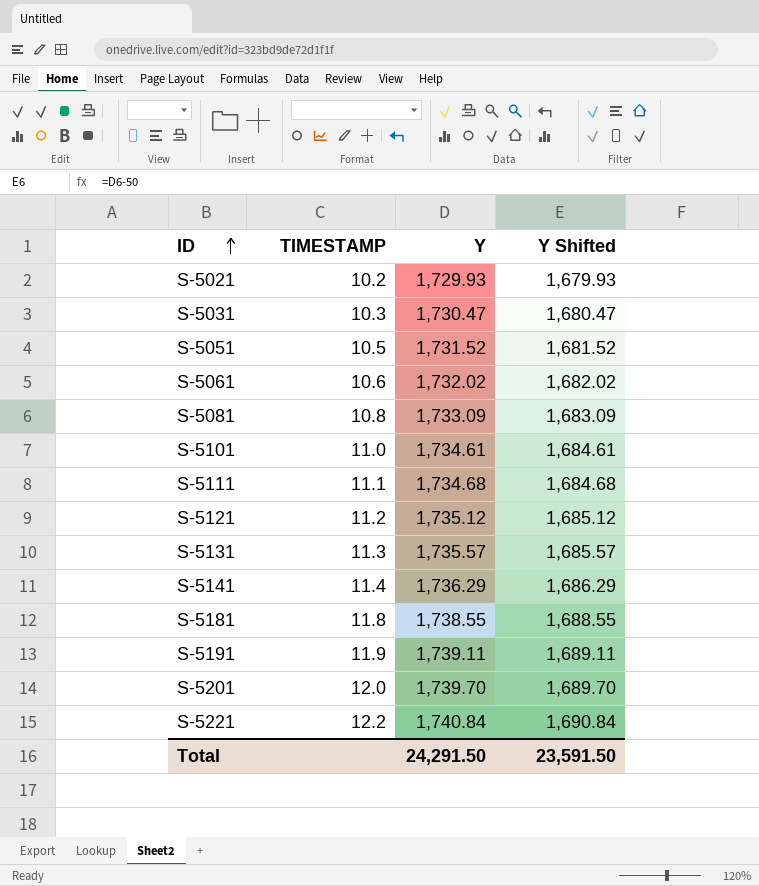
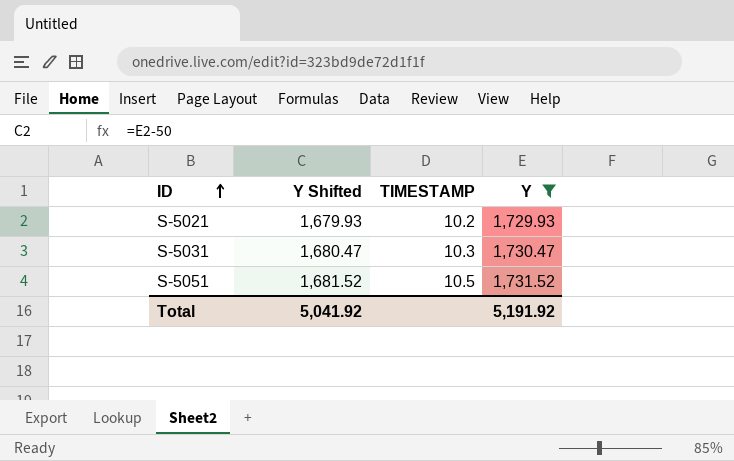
filter: none -> Y <= 1,731.52
column Y Shifted | position: 4 -> 2
Total | Y Shifted: 23,591.50 -> 5,041.92
Total | Y: 24,291.50 -> 5,191.92

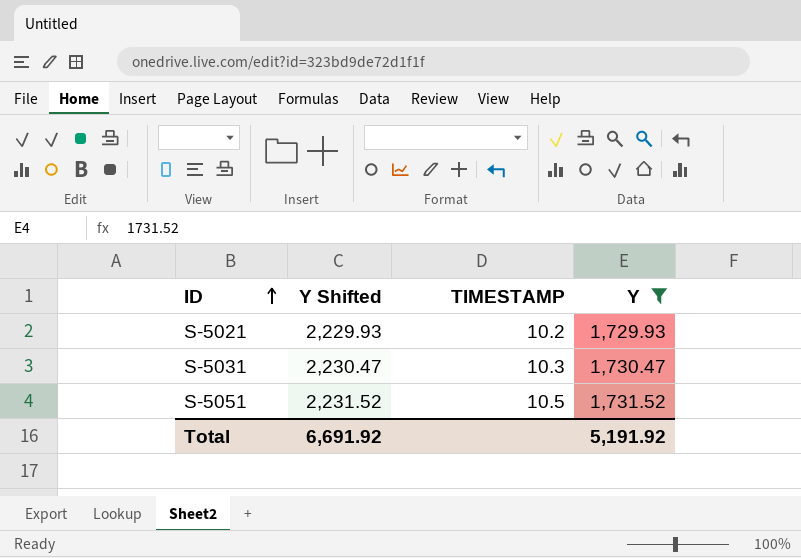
column Y Shifted | formula: [Y] - 50 -> [Y] + 500
Total | Y Shifted: 5,041.92 -> 6,691.92

